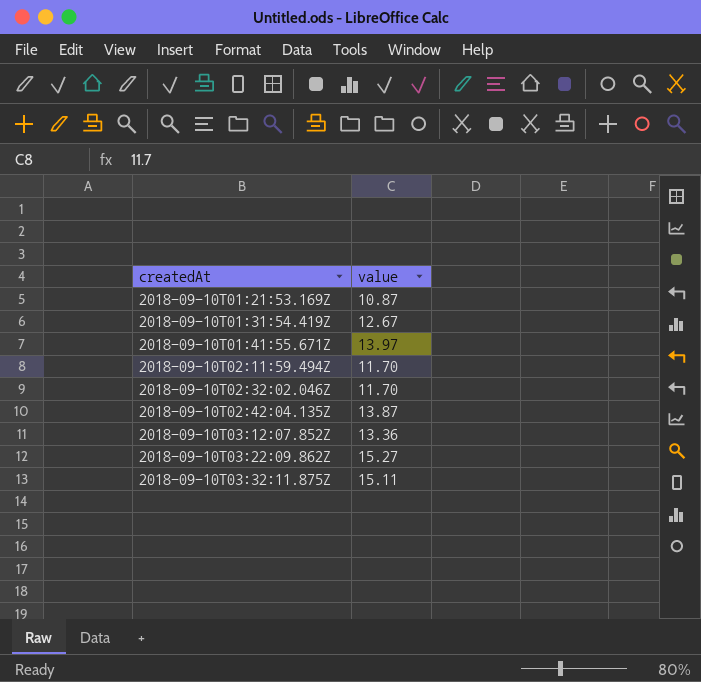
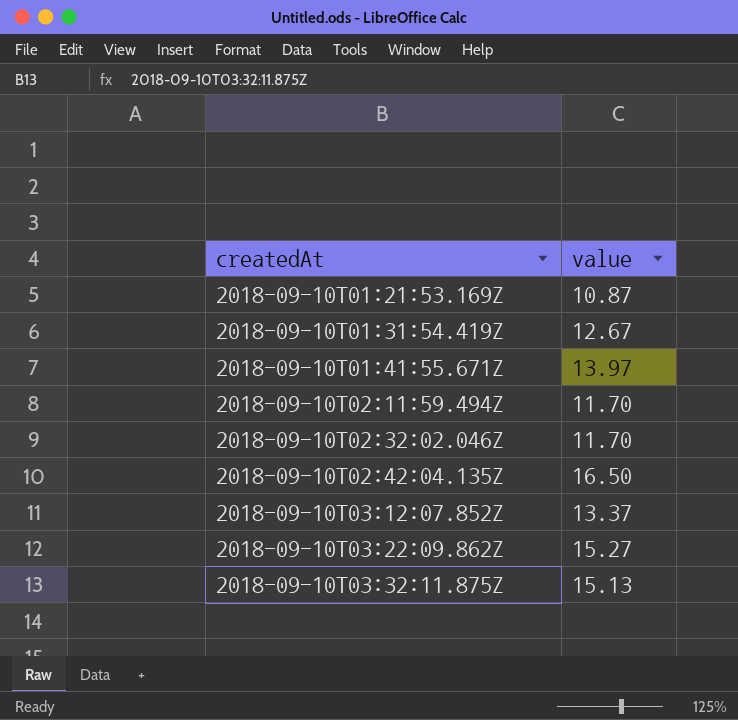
2018-09-10T02:42:04.135Z | value: 13.87 -> 16.50
2018-09-10T03:12:07.852Z | value: 13.36 -> 13.37
2018-09-10T03:32:11.875Z | value: 15.11 -> 15.13

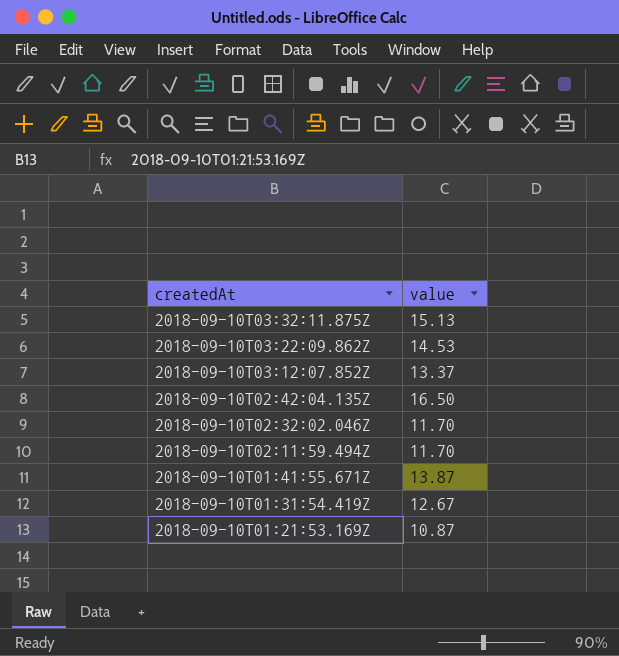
row order: createdAt ascending -> createdAt descending
2018-09-10T03:22:09.862Z | value: 15.27 -> 14.53
2018-09-10T01:41:55.671Z | value: 13.97 -> 13.87

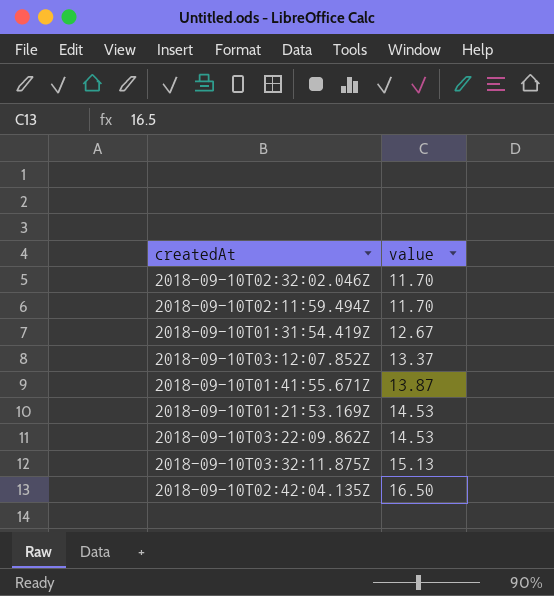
row order: createdAt descending -> value ascending
2018-09-10T01:21:53.169Z | value: 10.87 -> 14.53

